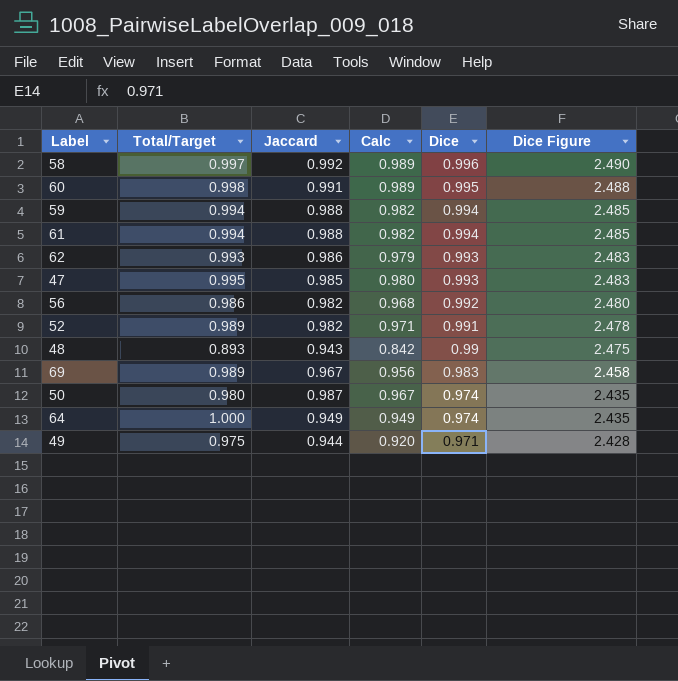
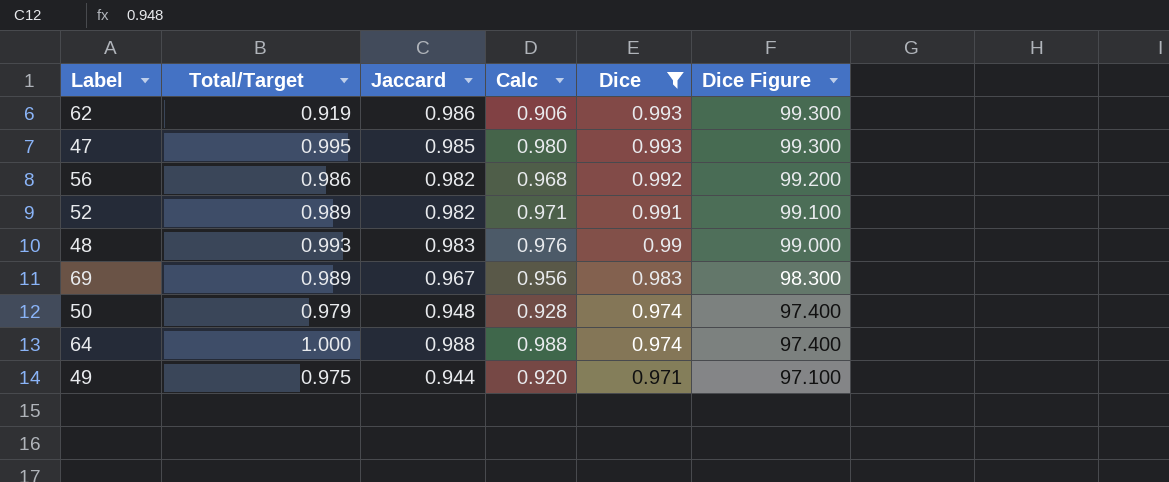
filter: none -> Dice <= 0.993
column Dice Figure | formula: [Dice] * 2.5 -> [Dice] * 100
62 | Total/Target: 0.993 -> 0.919
62 | Calc: 0.979 -> 0.906
48 | Total/Target: 0.893 -> 0.993
48 | Jaccard: 0.943 -> 0.983
48 | Calc: 0.842 -> 0.976
50 | Total/Target: 0.980 -> 0.979
50 | Jaccard: 0.987 -> 0.948
50 | Calc: 0.967 -> 0.928
64 | Jaccard: 0.949 -> 0.988
64 | Calc: 0.949 -> 0.988

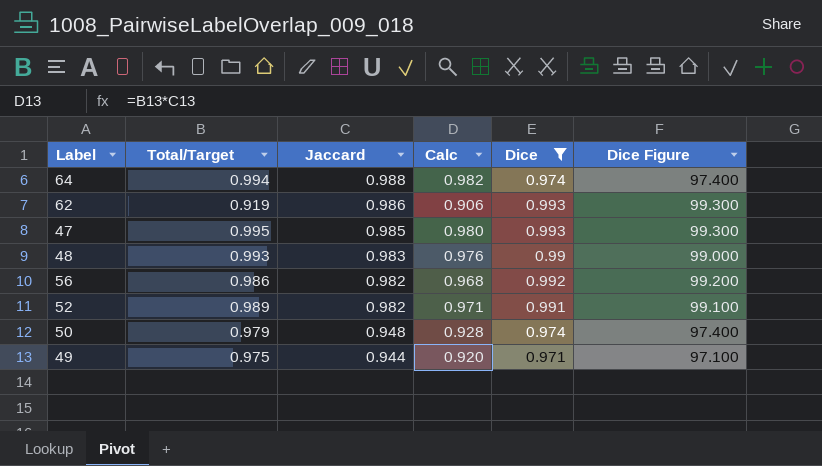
row order: Dice descending -> Jaccard descending
row 69: 0.989 | 0.967 | 0.956 | 0.983 | 98.300 -> none
64 | Total/Target: 1.000 -> 0.994
64 | Calc: 0.988 -> 0.982

